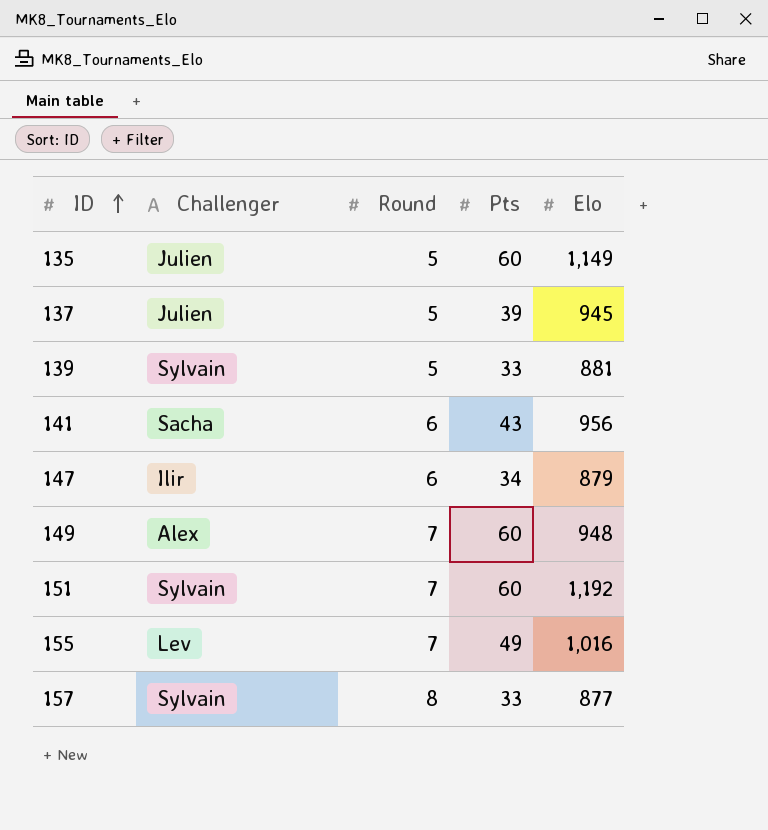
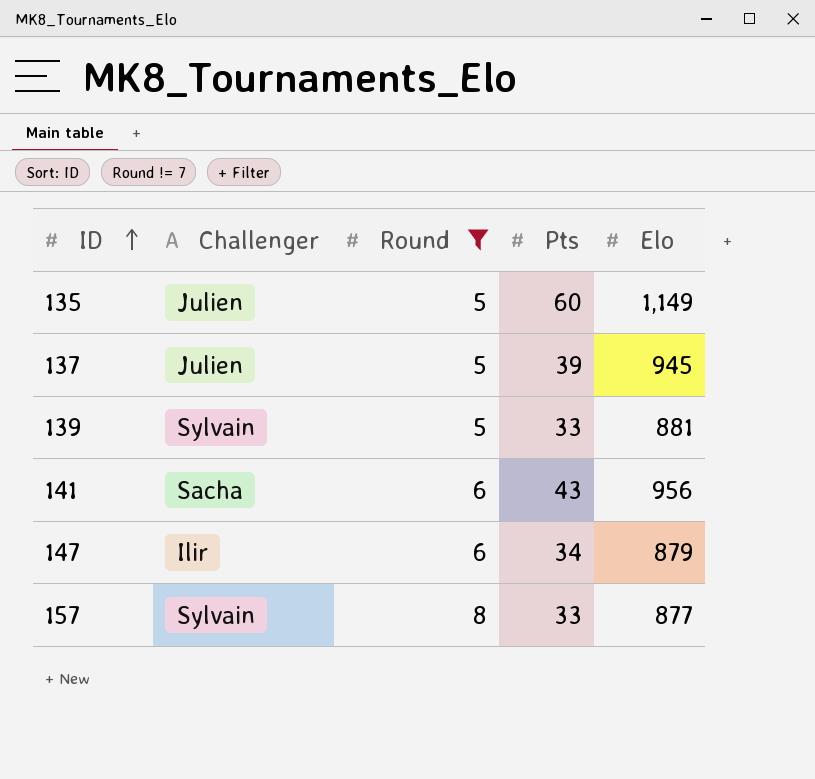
filter: none -> Round != 7

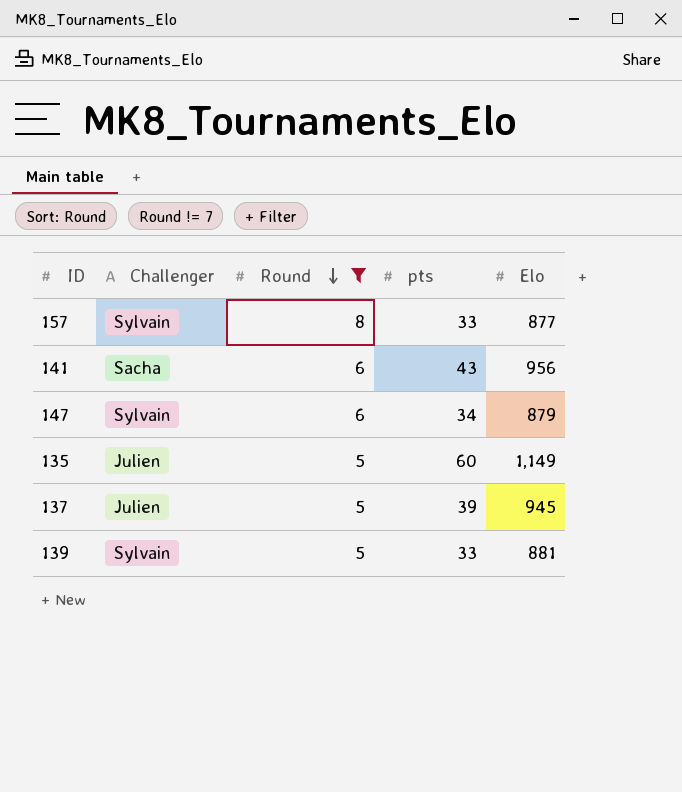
row order: ID ascending -> Round descending
column name: Pts -> pts
147 | Challenger: Ilir -> Sylvain

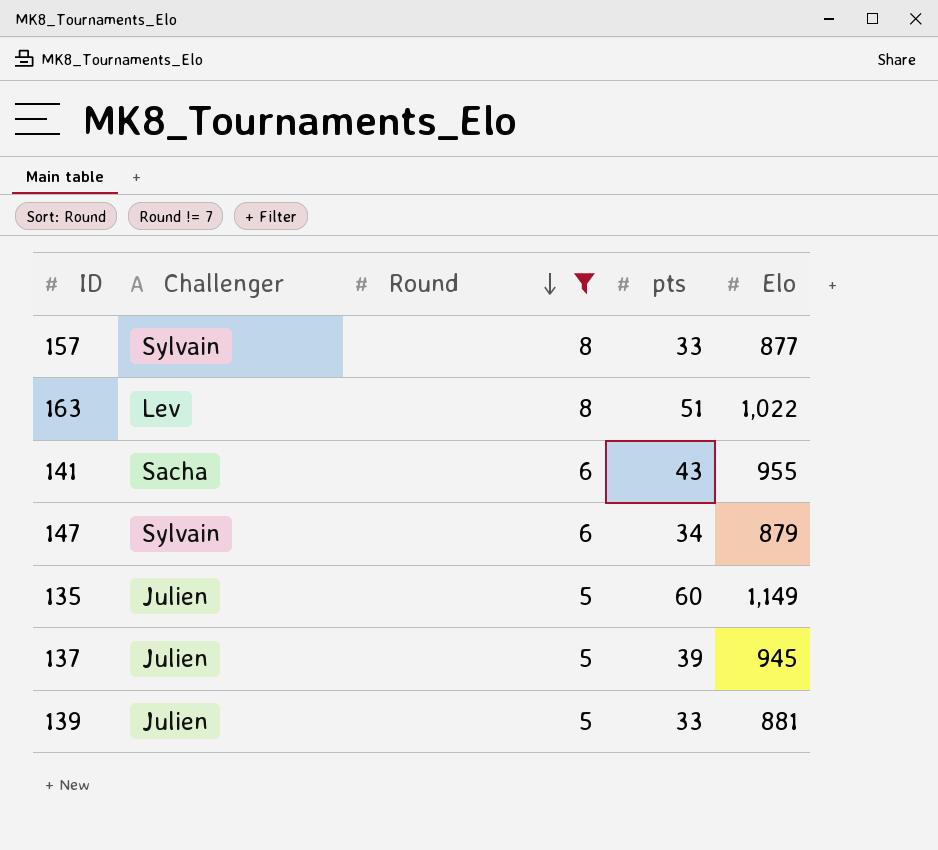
row 163: none -> Lev | 8 | 51 | 1,022
141 | Elo: 956 -> 955
139 | Challenger: Sylvain -> Julien

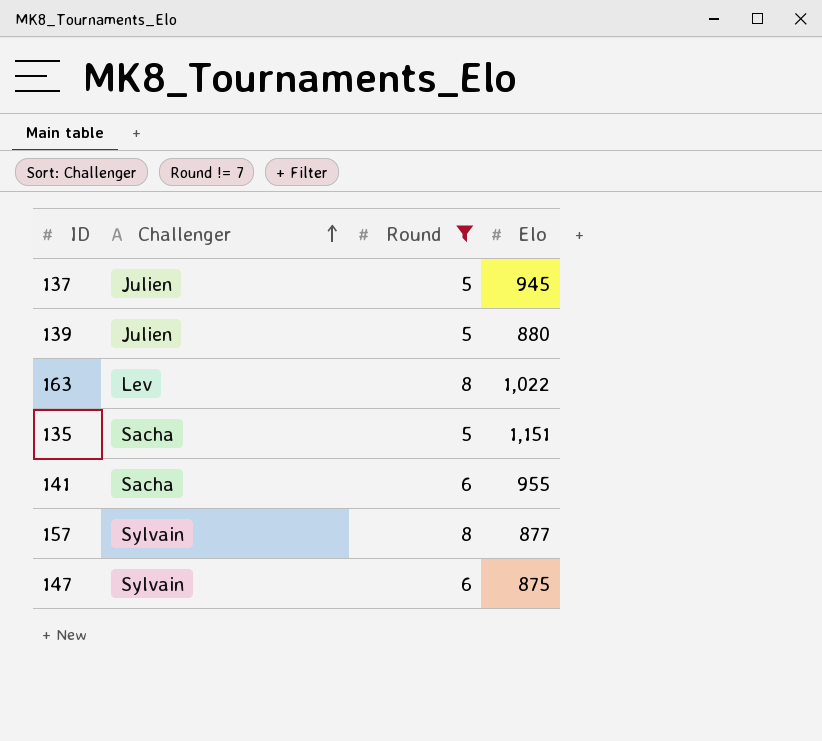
row order: Round descending -> Challenger ascending
column pts | position: 4 -> none
139 | Elo: 881 -> 880
135 | Challenger: Julien -> Sacha
135 | Elo: 1,149 -> 1,151
147 | Elo: 879 -> 875

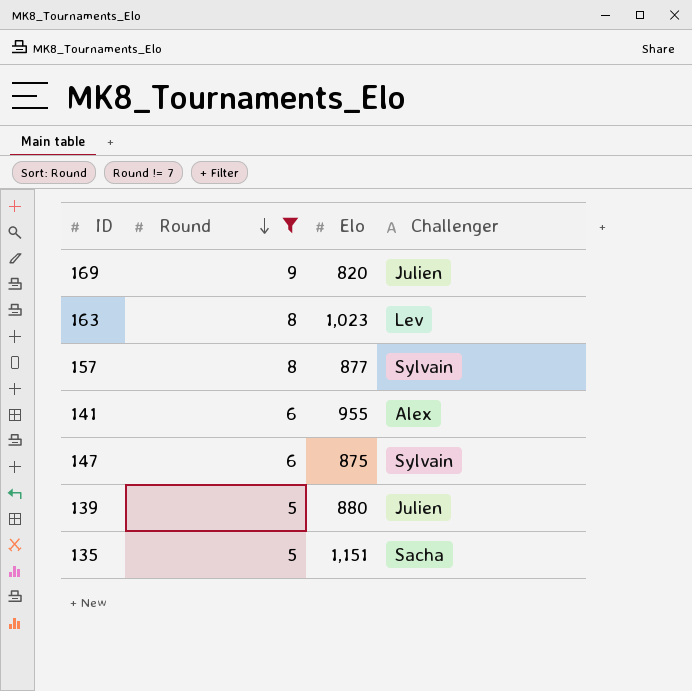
row order: Challenger ascending -> Round descending
column Challenger | position: 2 -> 4
row 137: Julien | 5 | 945 -> none
row 169: none -> 9 | 820 | Julien
163 | Elo: 1,022 -> 1,023
141 | Challenger: Sacha -> Alex

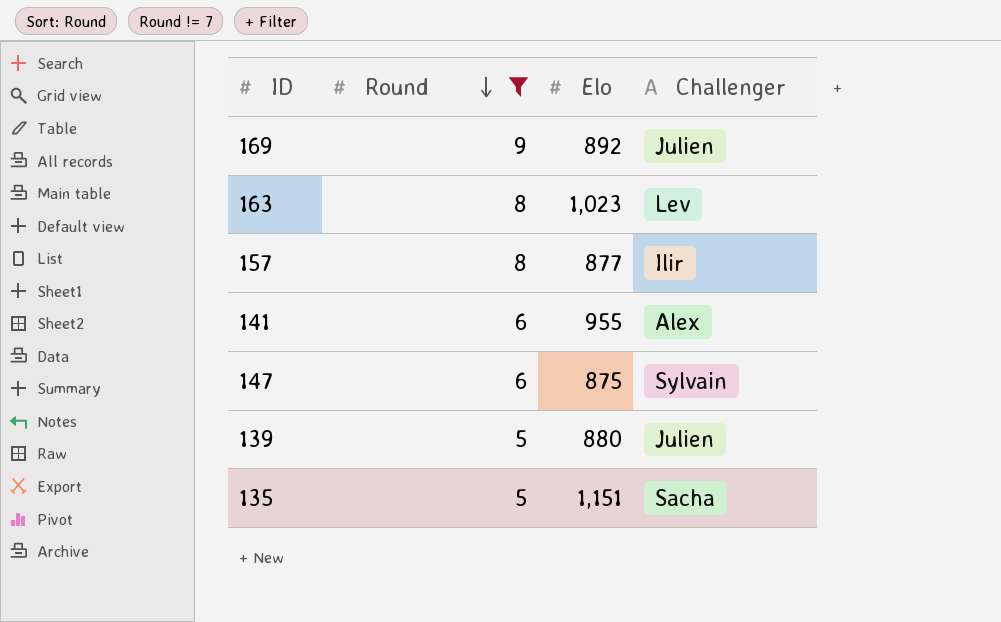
169 | Elo: 820 -> 892
157 | Challenger: Sylvain -> Ilir

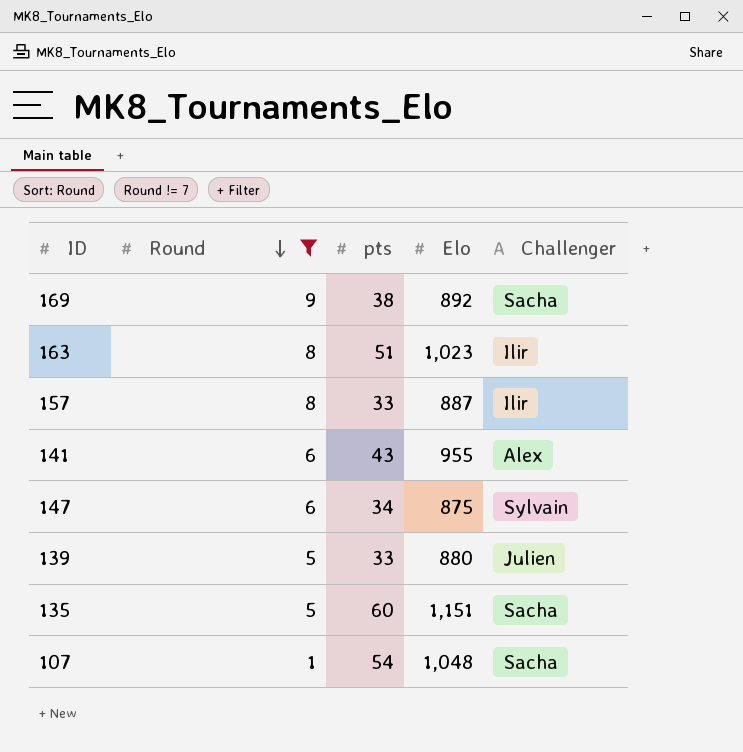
column pts | position: none -> 3
169 | Challenger: Julien -> Sacha
163 | Challenger: Lev -> Ilir
157 | Elo: 877 -> 887
row 107: none -> 1 | 54 | 1,048 | Sacha

